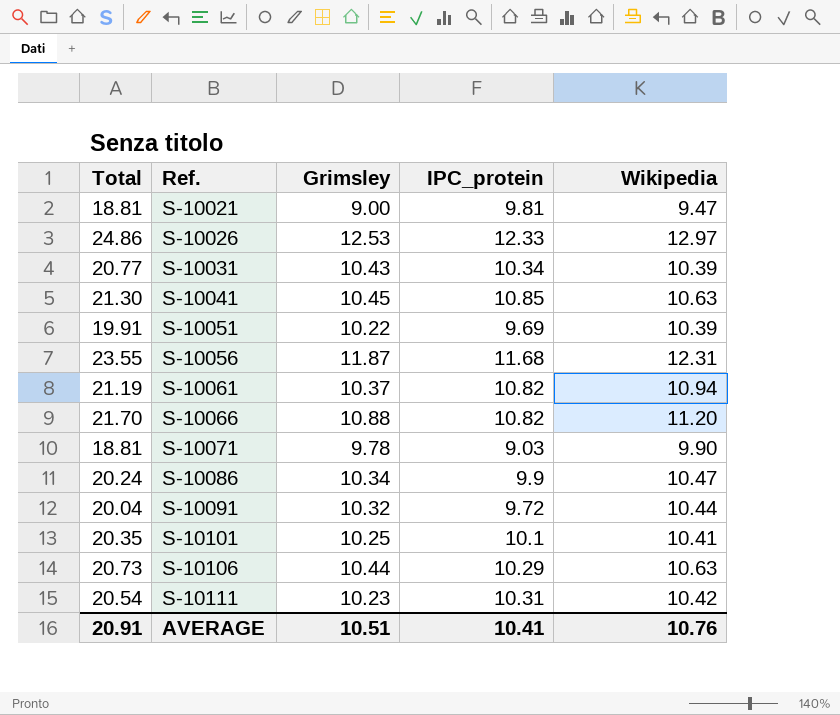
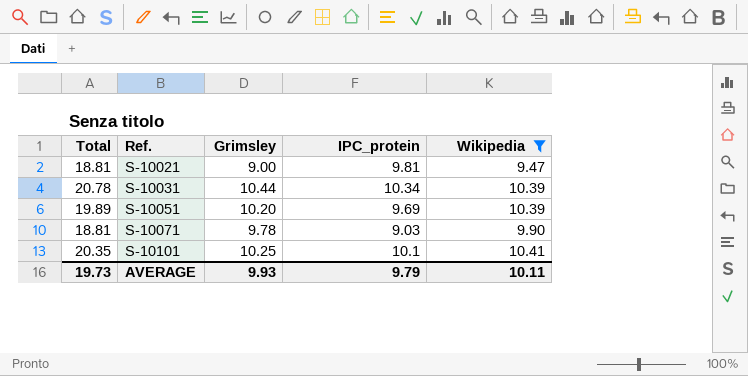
filter: none -> Wikipedia <= 10.41
S-10031 | Total: 20.77 -> 20.78
S-10031 | Grimsley: 10.43 -> 10.44
S-10051 | Total: 19.91 -> 19.89
S-10051 | Grimsley: 10.22 -> 10.20
AVERAGE | Total: 20.91 -> 19.73
AVERAGE | Grimsley: 10.51 -> 9.93
AVERAGE | IPC_protein: 10.41 -> 9.79
AVERAGE | Wikipedia: 10.76 -> 10.11

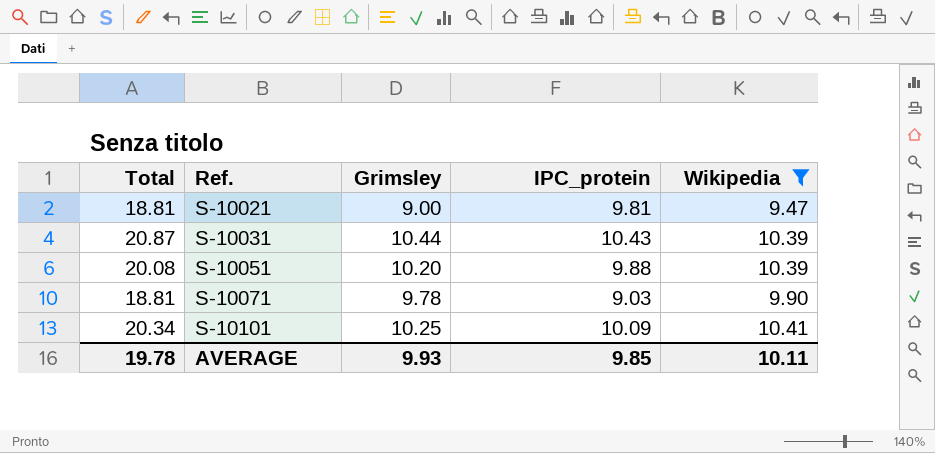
S-10031 | Total: 20.78 -> 20.87
S-10031 | IPC_protein: 10.34 -> 10.43
S-10051 | Total: 19.89 -> 20.08
S-10051 | IPC_protein: 9.69 -> 9.88
S-10101 | Total: 20.35 -> 20.34
S-10101 | IPC_protein: 10.1 -> 10.09
AVERAGE | Total: 19.73 -> 19.78
AVERAGE | IPC_protein: 9.79 -> 9.85

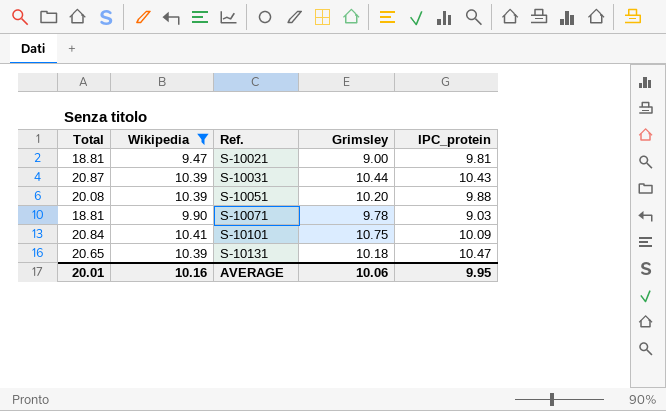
column Wikipedia | position: 5 -> 2
S-10101 | Total: 20.34 -> 20.84
S-10101 | Grimsley: 10.25 -> 10.75
row S-10131: none -> 20.65 | 10.39 | 10.18 | 10.47
AVERAGE | Total: 19.78 -> 20.01
AVERAGE | Wikipedia: 10.11 -> 10.16
AVERAGE | Grimsley: 9.93 -> 10.06
AVERAGE | IPC_protein: 9.85 -> 9.95

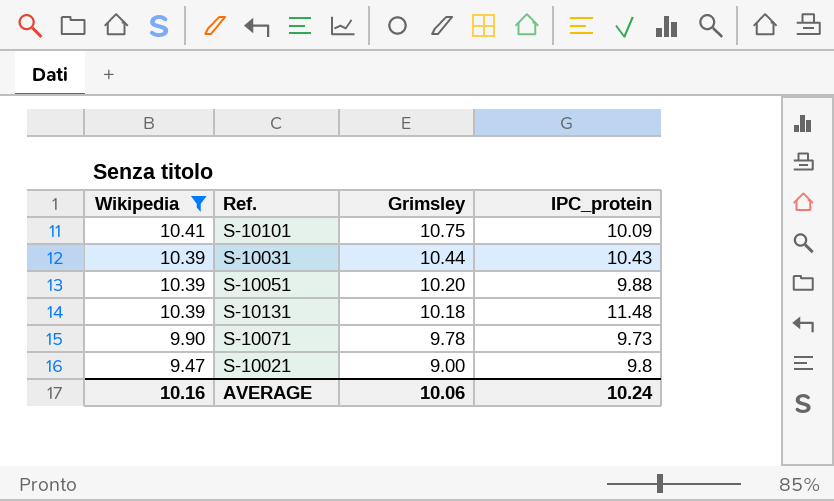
row order: Ref. ascending -> Wikipedia descending
column Total | formula: [Grimsley] + [IPC_protein] -> none
S-10131 | IPC_protein: 10.47 -> 11.48
S-10071 | IPC_protein: 9.03 -> 9.73
S-10021 | IPC_protein: 9.81 -> 9.8
AVERAGE | IPC_protein: 9.95 -> 10.24

